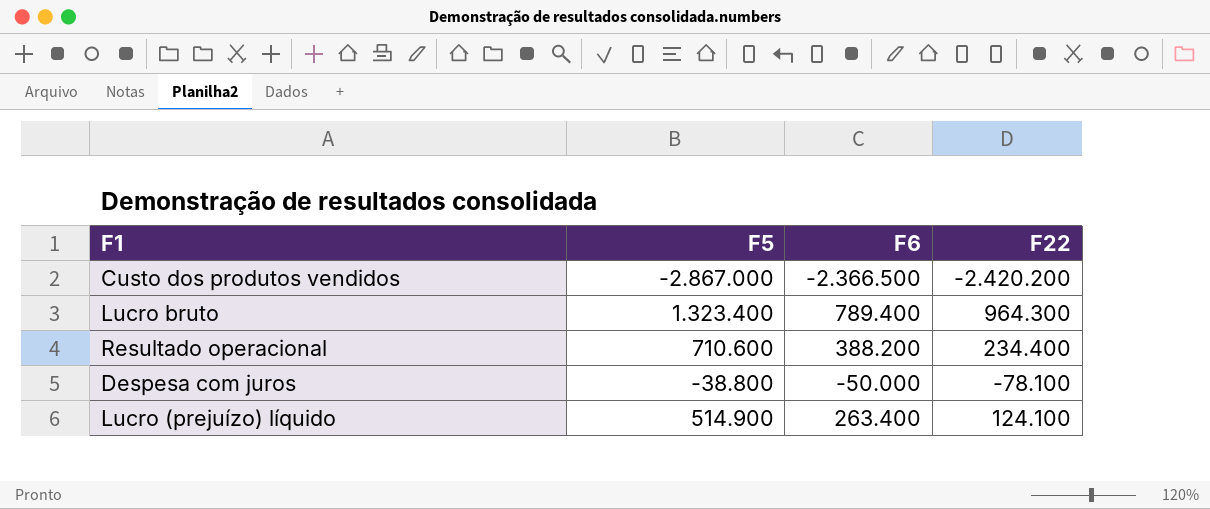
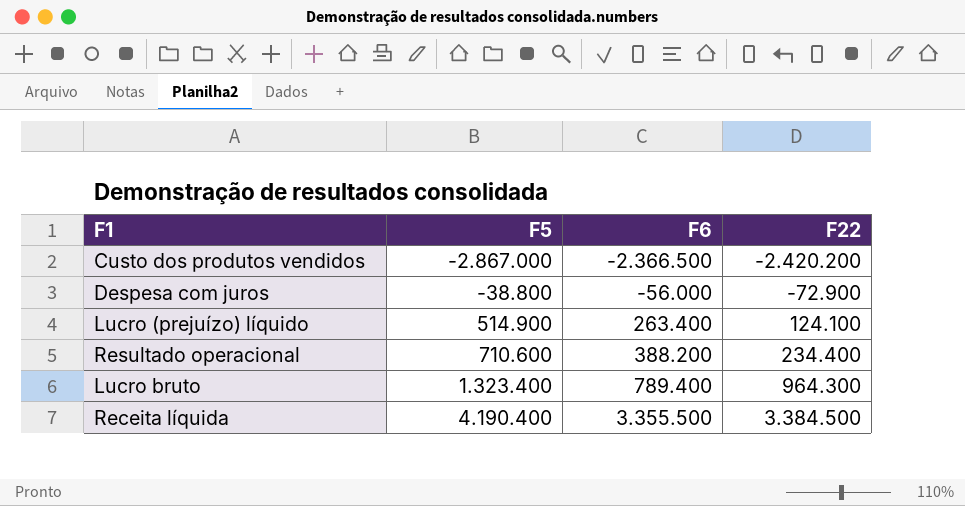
row order: none -> F5 ascending
Despesa com juros | F6: -50.000 -> -56.000
Despesa com juros | F22: -78.100 -> -72.900
row Receita líquida: none -> 4.190.400 | 3.355.500 | 3.384.500

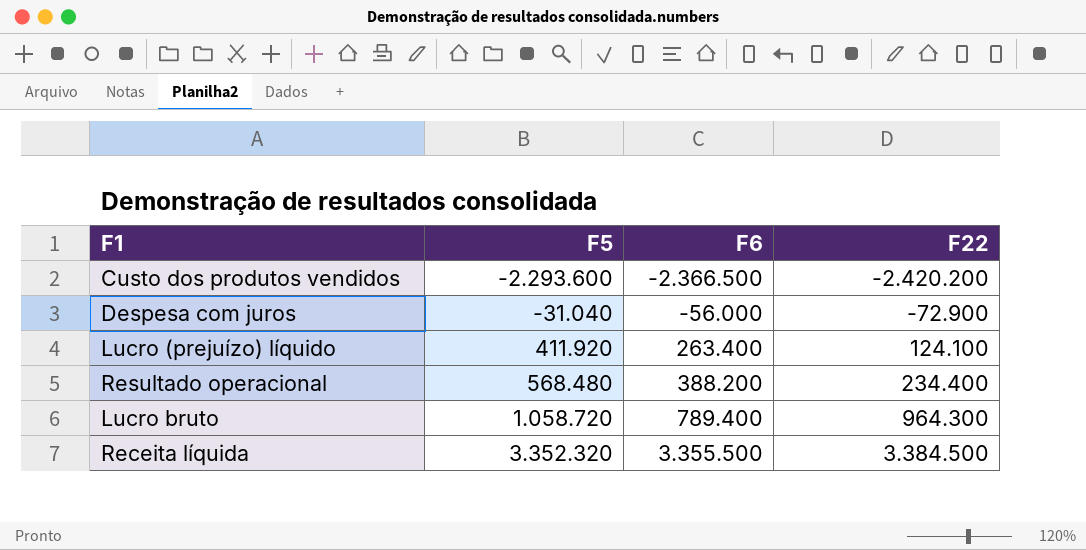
Custo dos produtos vendidos | F5: -2.867.000 -> -2.293.600
Despesa com juros | F5: -38.800 -> -31.040
Lucro (prejuízo) líquido | F5: 514.900 -> 411.920
Resultado operacional | F5: 710.600 -> 568.480
Lucro bruto | F5: 1.323.400 -> 1.058.720
Receita líquida | F5: 4.190.400 -> 3.352.320

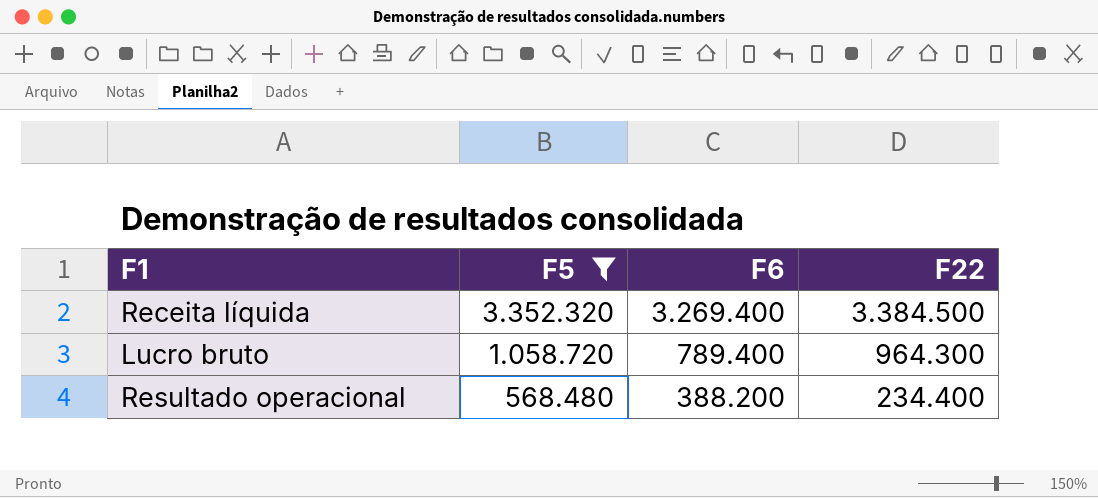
filter: none -> F5 >= 568.480
row order: F5 ascending -> F5 descending
Receita líquida | F6: 3.355.500 -> 3.269.400

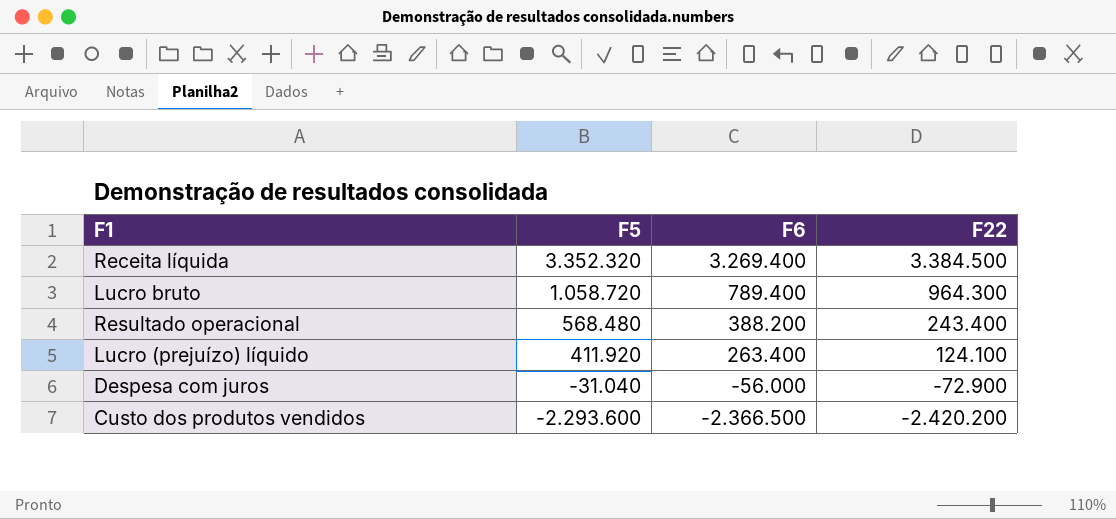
filter: F5 >= 568.480 -> none
Resultado operacional | F22: 234.400 -> 243.400

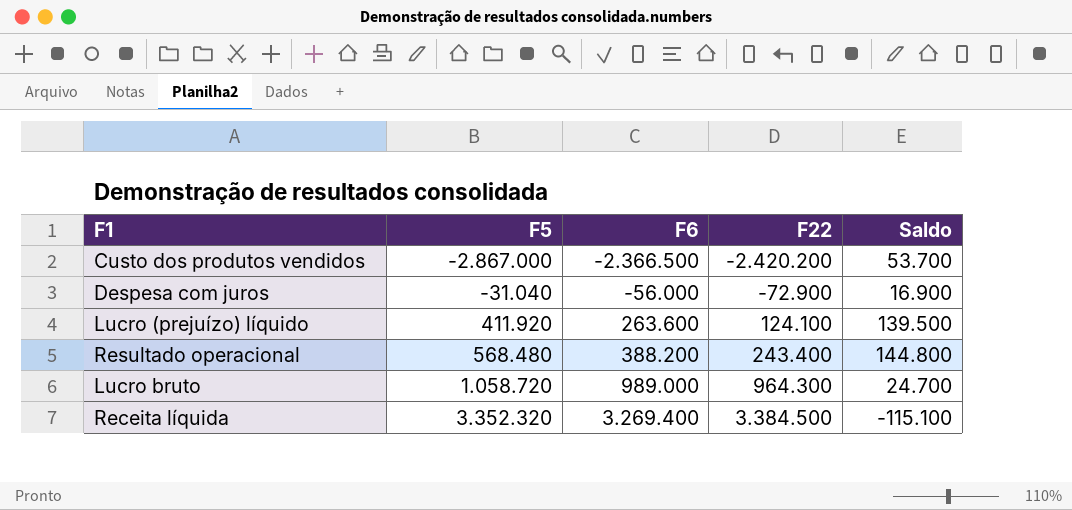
row order: F5 descending -> F5 ascending
column Saldo | formula: none -> [F6] - [F22]
Custo dos produtos vendidos | F5: -2.293.600 -> -2.867.000
Lucro (prejuízo) líquido | F6: 263.400 -> 263.600
Lucro bruto | F6: 789.400 -> 989.000

